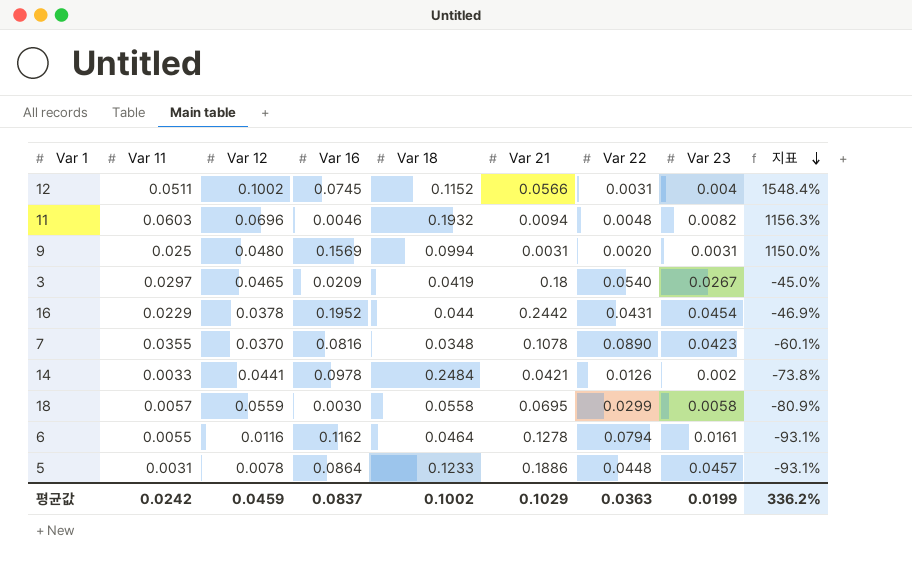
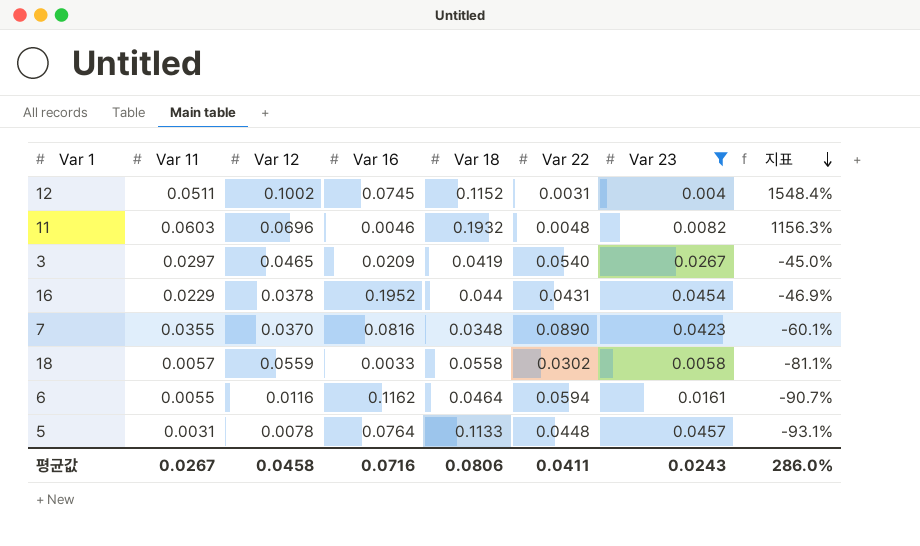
filter: none -> Var 23 >= 0.004
column Var 21 | position: 6 -> none
18 | Var 16: 0.0030 -> 0.0033
18 | Var 22: 0.0299 -> 0.0302
18 | 지표: -80.9% -> -81.1%
6 | Var 22: 0.0794 -> 0.0594
6 | 지표: -93.1% -> -90.7%
5 | Var 16: 0.0864 -> 0.0764
5 | Var 18: 0.1233 -> 0.1133
평균값 | Var 11: 0.0242 -> 0.0267
평균값 | Var 12: 0.0459 -> 0.0458
평균값 | Var 16: 0.0837 -> 0.0716
평균값 | Var 18: 0.1002 -> 0.0806
평균값 | Var 22: 0.0363 -> 0.0411
평균값 | Var 23: 0.0199 -> 0.0243
평균값 | 지표: 336.2% -> 286.0%

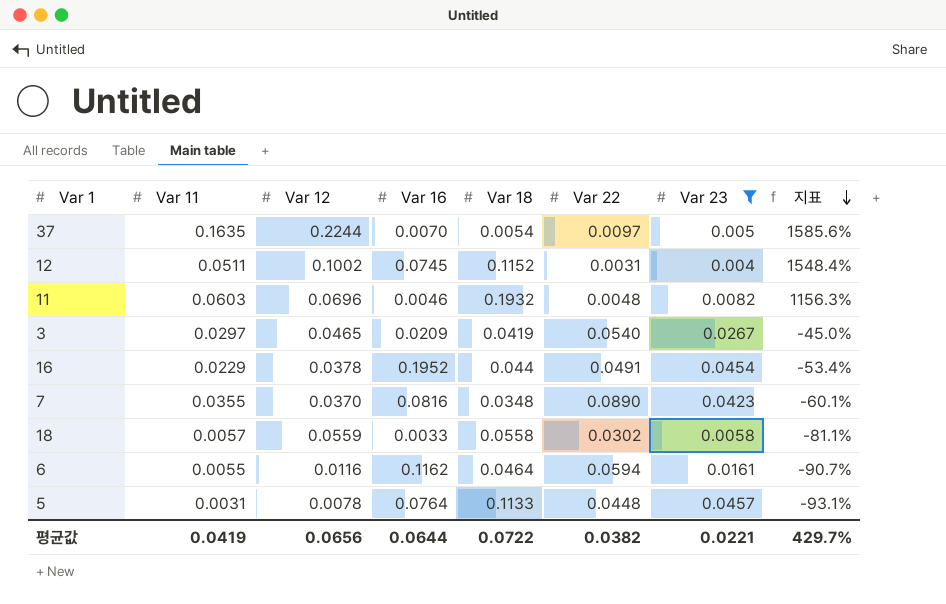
row 37: none -> 0.1635 | 0.2244 | 0.0070 | 0.0054 | 0.0097 | 0.005 | 1585.6%
16 | Var 22: 0.0431 -> 0.0491
16 | 지표: -46.9% -> -53.4%
평균값 | Var 11: 0.0267 -> 0.0419
평균값 | Var 12: 0.0458 -> 0.0656
평균값 | Var 16: 0.0716 -> 0.0644
평균값 | Var 18: 0.0806 -> 0.0722
평균값 | Var 22: 0.0411 -> 0.0382
평균값 | Var 23: 0.0243 -> 0.0221
평균값 | 지표: 286.0% -> 429.7%

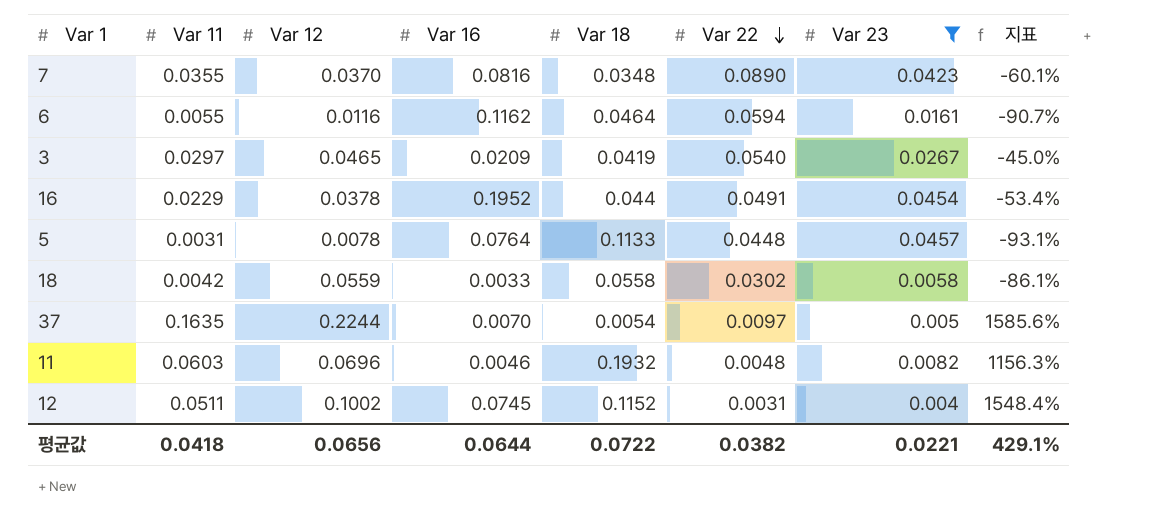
row order: 지표 descending -> Var 22 descending
18 | Var 11: 0.0057 -> 0.0042
18 | 지표: -81.1% -> -86.1%
평균값 | Var 11: 0.0419 -> 0.0418
평균값 | 지표: 429.7% -> 429.1%

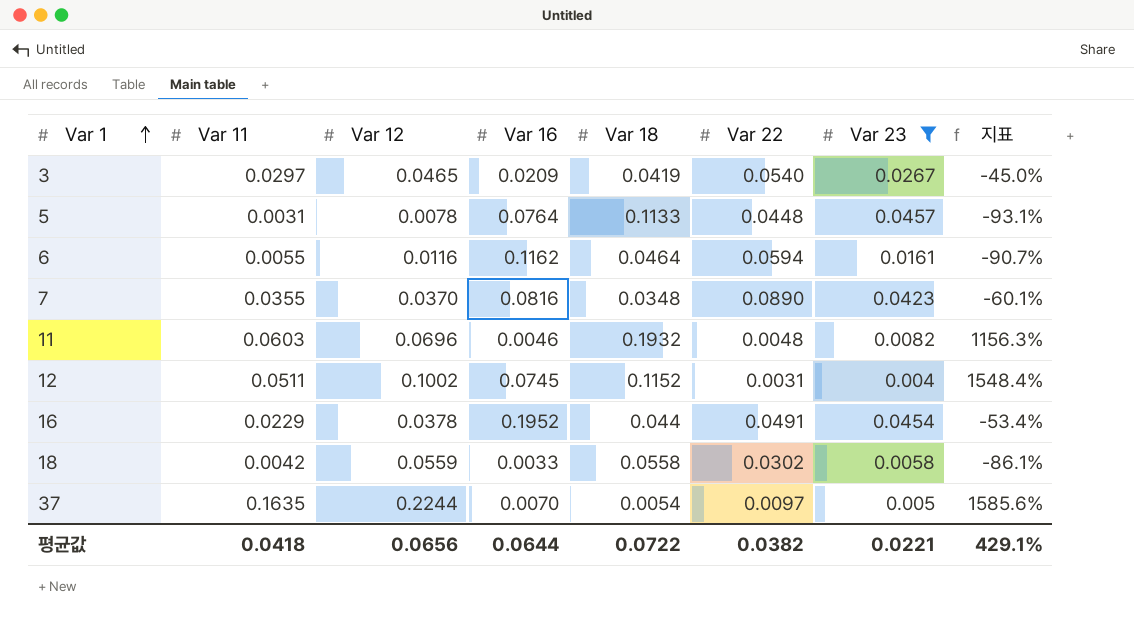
row order: Var 22 descending -> Var 1 ascending

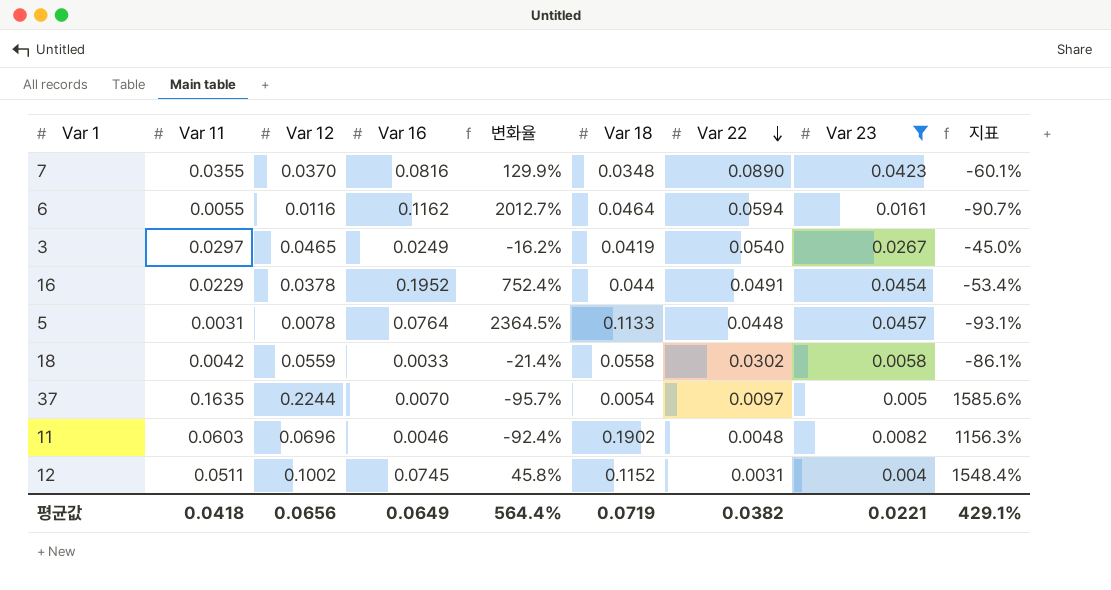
row order: Var 1 ascending -> Var 22 descending
column 변화율 | formula: none -> ([Var 16] - [Var 11]) / [Var 11]
3 | Var 16: 0.0209 -> 0.0249
11 | Var 18: 0.1932 -> 0.1902
평균값 | Var 16: 0.0644 -> 0.0649
평균값 | Var 18: 0.0722 -> 0.0719

